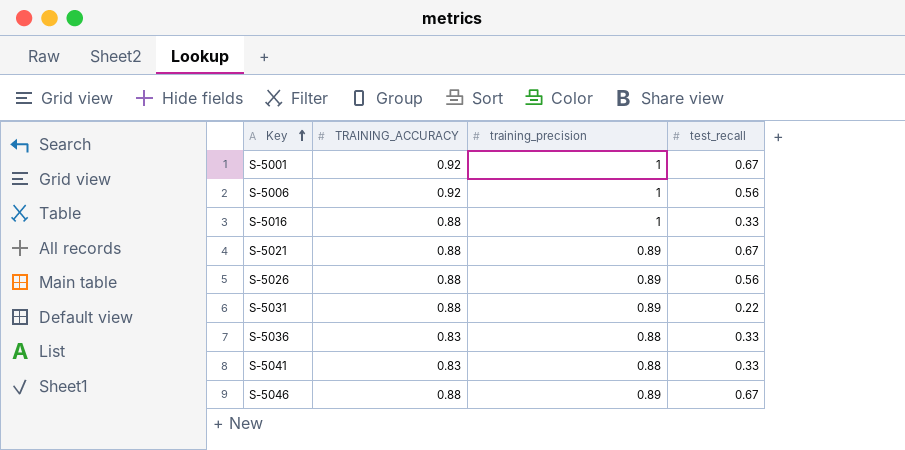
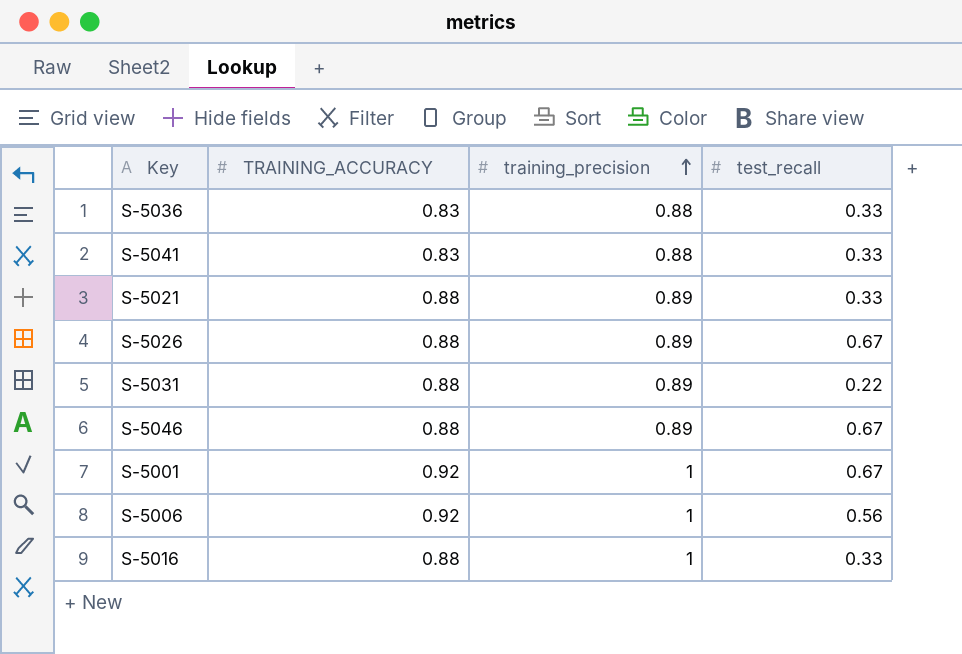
row order: Key ascending -> training_precision ascending
S-5021 | test_recall: 0.67 -> 0.33
S-5026 | test_recall: 0.56 -> 0.67

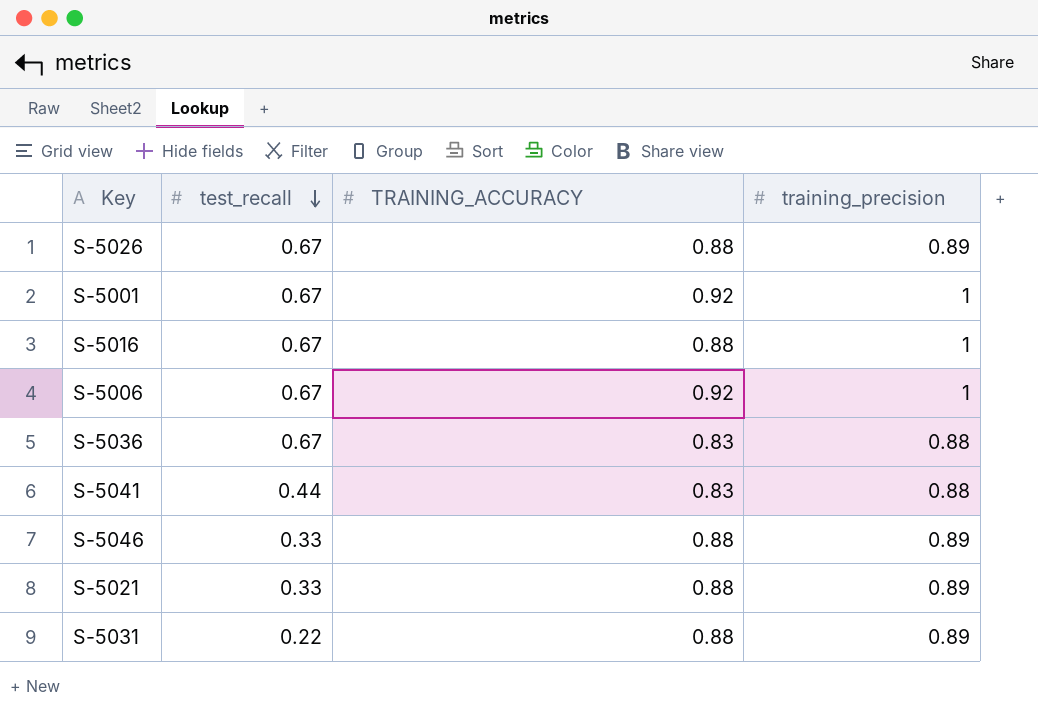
row order: training_precision ascending -> test_recall descending
column test_recall | position: 4 -> 2
S-5016 | test_recall: 0.33 -> 0.67
S-5006 | test_recall: 0.56 -> 0.67
S-5036 | test_recall: 0.33 -> 0.67
S-5041 | test_recall: 0.33 -> 0.44
S-5046 | test_recall: 0.67 -> 0.33

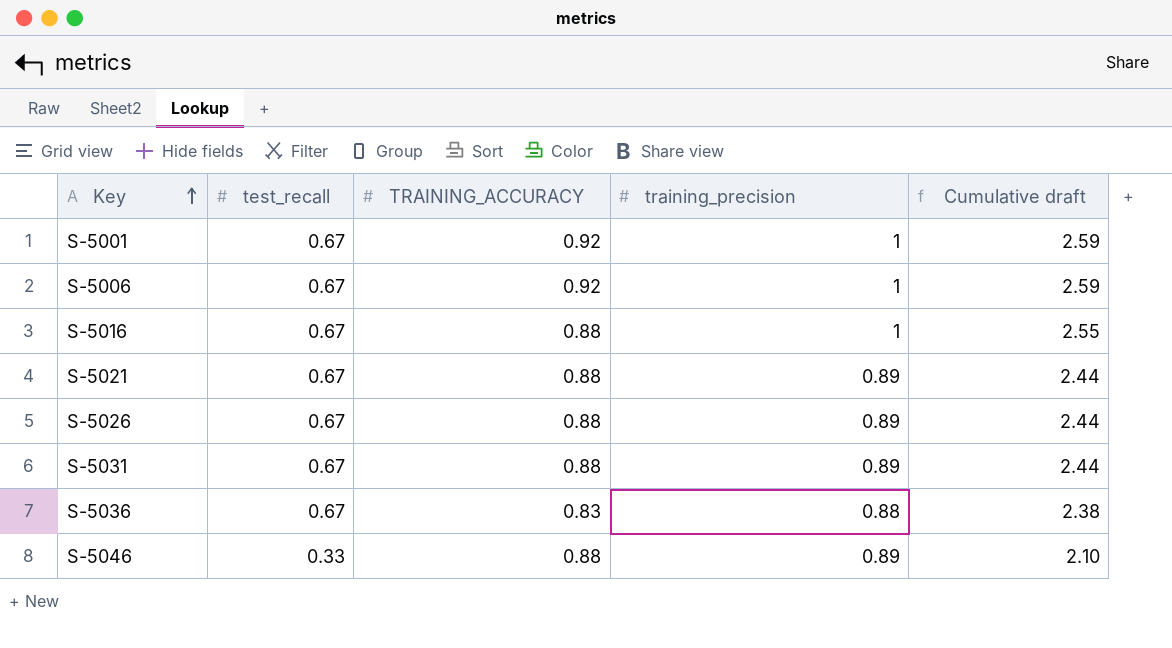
row order: test_recall descending -> Key ascending
column Cumulative draft | formula: none -> [test_recall] + [TRAINING_ACCURACY] + [training_precision]
row S-5041: 0.44 | 0.83 | 0.88 -> none
S-5021 | test_recall: 0.33 -> 0.67
S-5031 | test_recall: 0.22 -> 0.67

